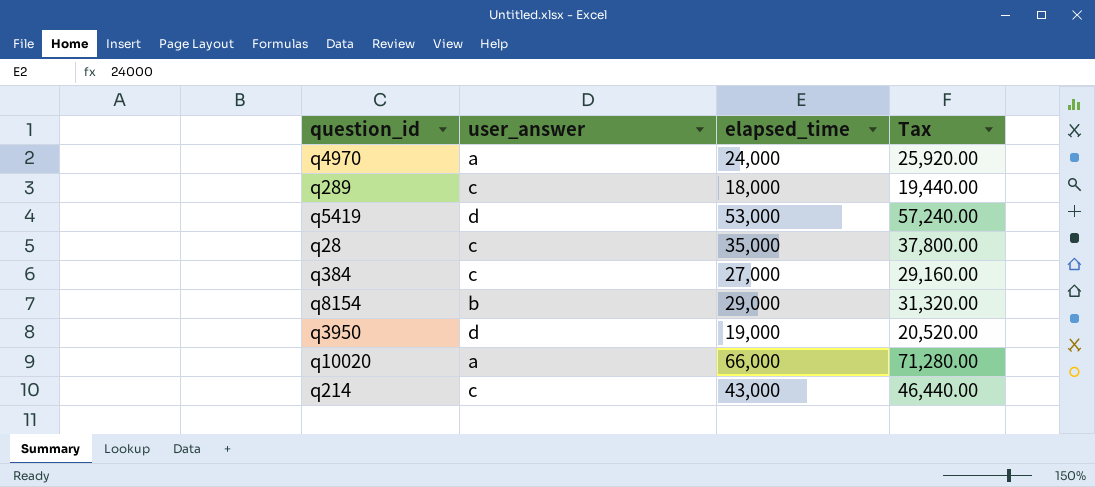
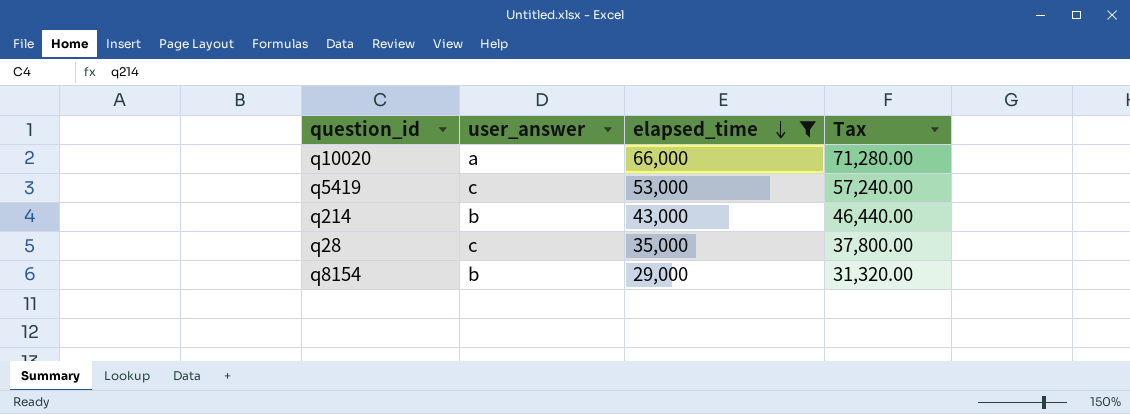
filter: none -> elapsed_time >= 29,000
row order: none -> elapsed_time descending
q5419 | user_answer: d -> c
q214 | user_answer: c -> b

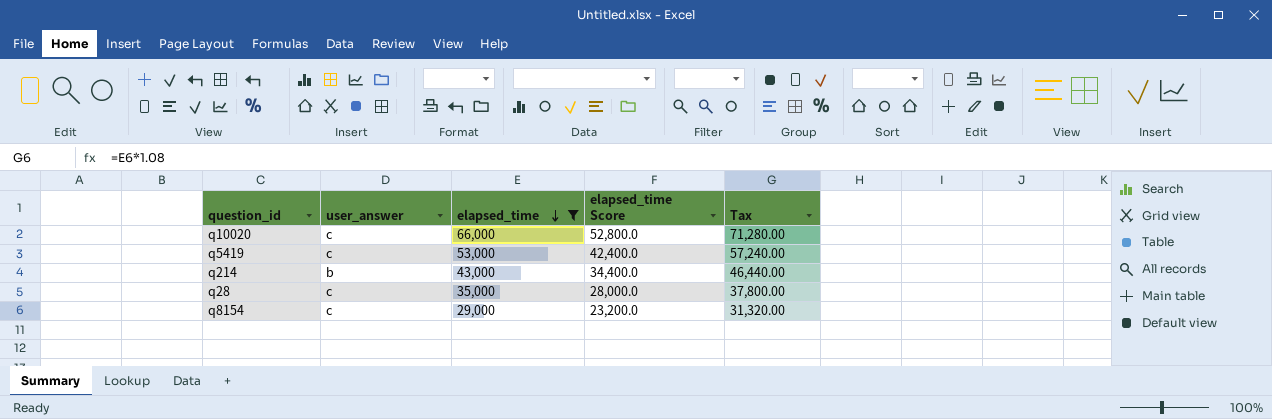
column elapsed_time Score | formula: none -> [elapsed_time] * 0.8
q10020 | user_answer: a -> c
q8154 | user_answer: b -> c

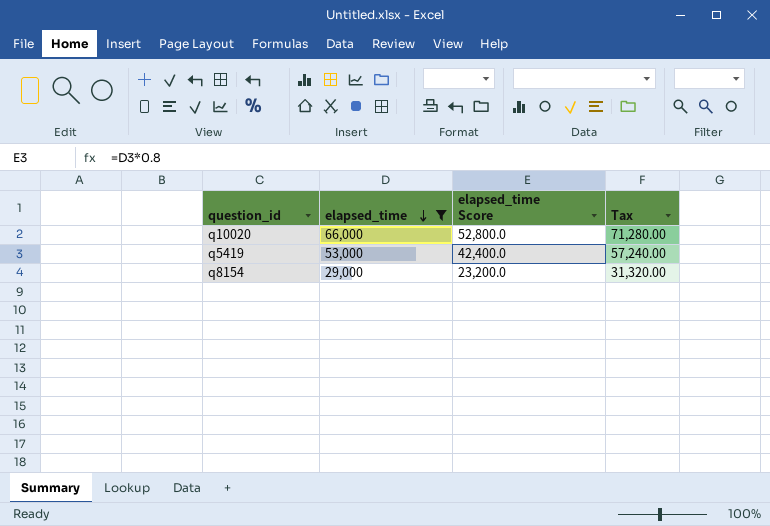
column user_answer | position: 2 -> none
row q214: b | 43,000 | 34,400.0 | 46,440.00 -> none
row q28: c | 35,000 | 28,000.0 | 37,800.00 -> none

